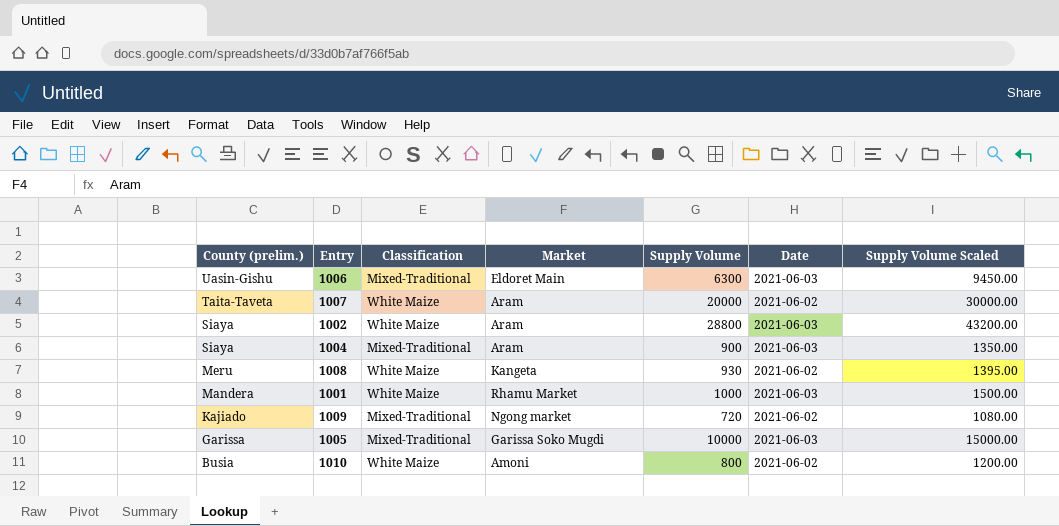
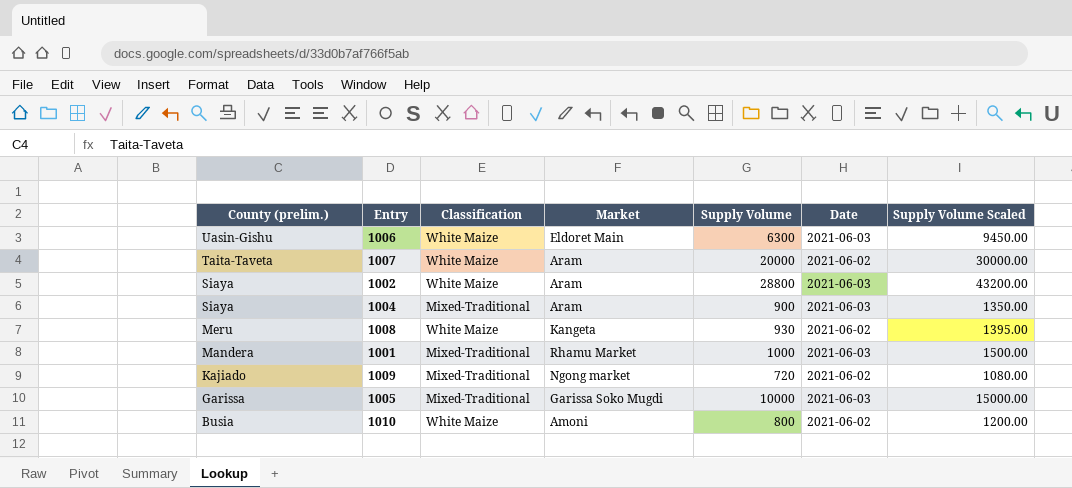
1006 | Classification: Mixed-Traditional -> White Maize
1001 | Classification: White Maize -> Mixed-Traditional

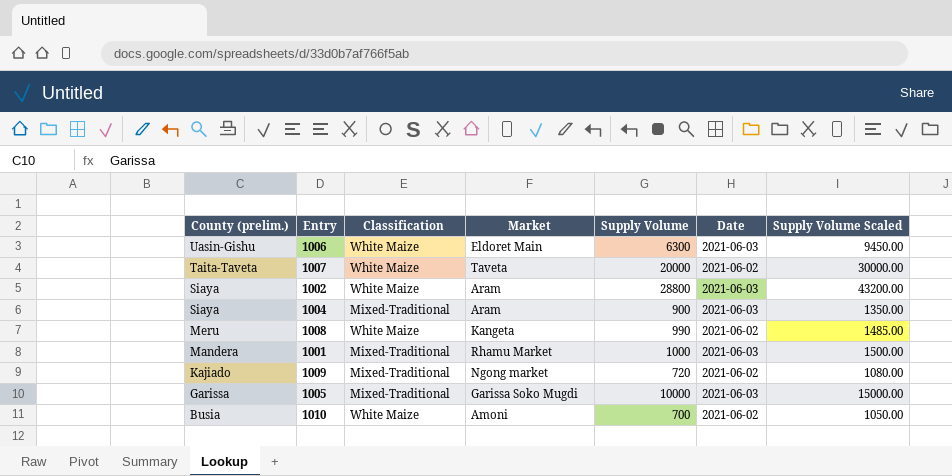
1007 | Market: Aram -> Taveta
1008 | Supply Volume: 930 -> 990
1008 | Supply Volume Scaled: 1395.00 -> 1485.00
1010 | Supply Volume: 800 -> 700
1010 | Supply Volume Scaled: 1200.00 -> 1050.00

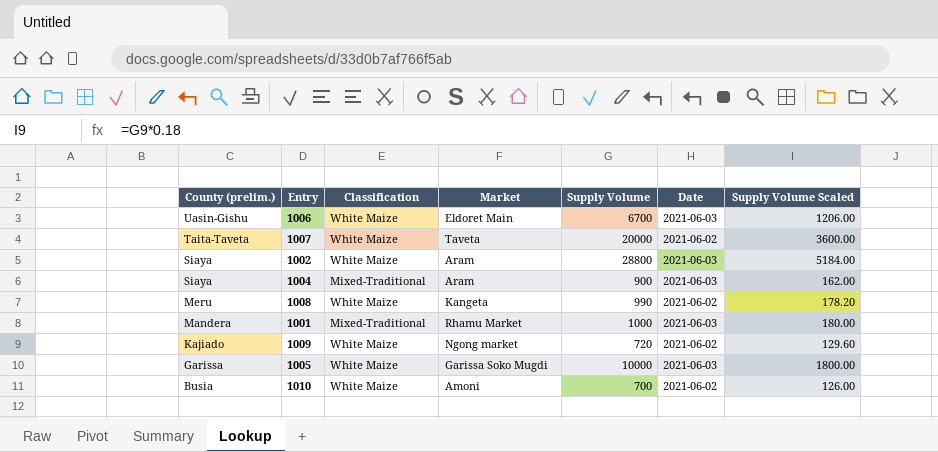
column Supply Volume Scaled | formula: [Supply Volume] * 1.5 -> [Supply Volume] * 0.18
1006 | Supply Volume: 6300 -> 6700
1009 | Classification: Mixed-Traditional -> White Maize
1005 | Classification: Mixed-Traditional -> White Maize

